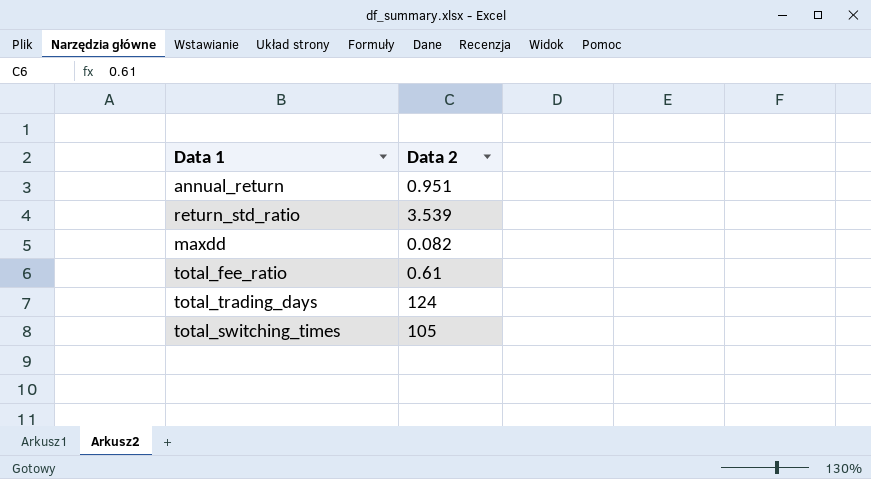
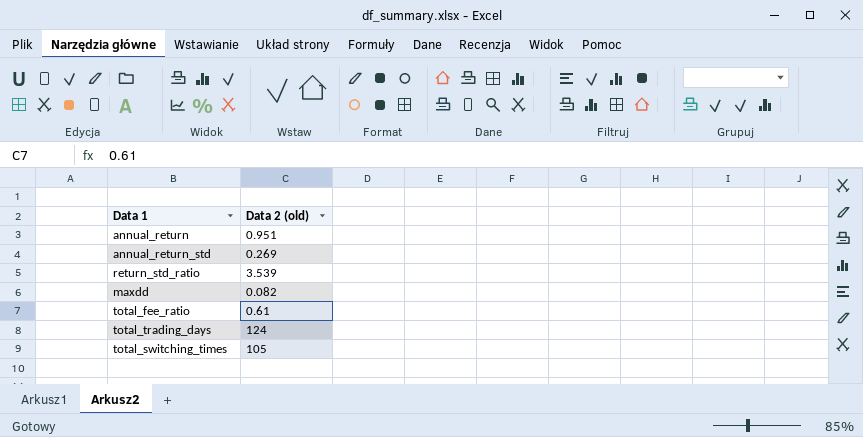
column name: Data 2 -> Data 2 (old)
row annual_return_std: none -> 0.269

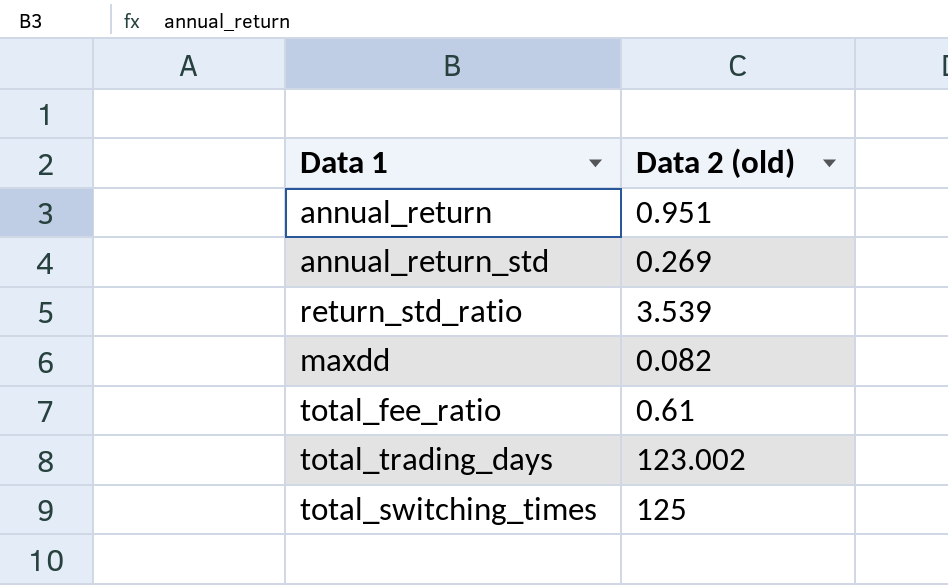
total_trading_days | Data 2 (old): 124 -> 123.002
total_switching_times | Data 2 (old): 105 -> 125

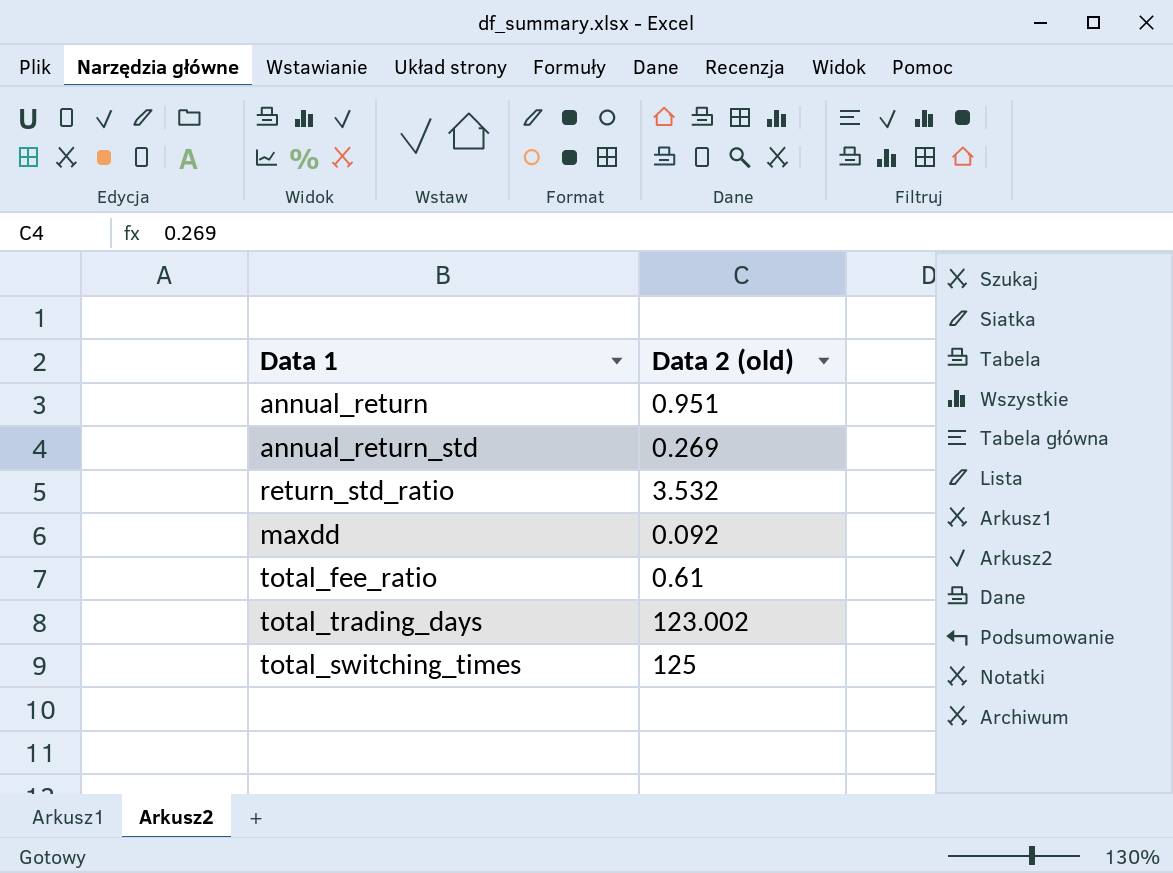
return_std_ratio | Data 2 (old): 3.539 -> 3.532
maxdd | Data 2 (old): 0.082 -> 0.092

